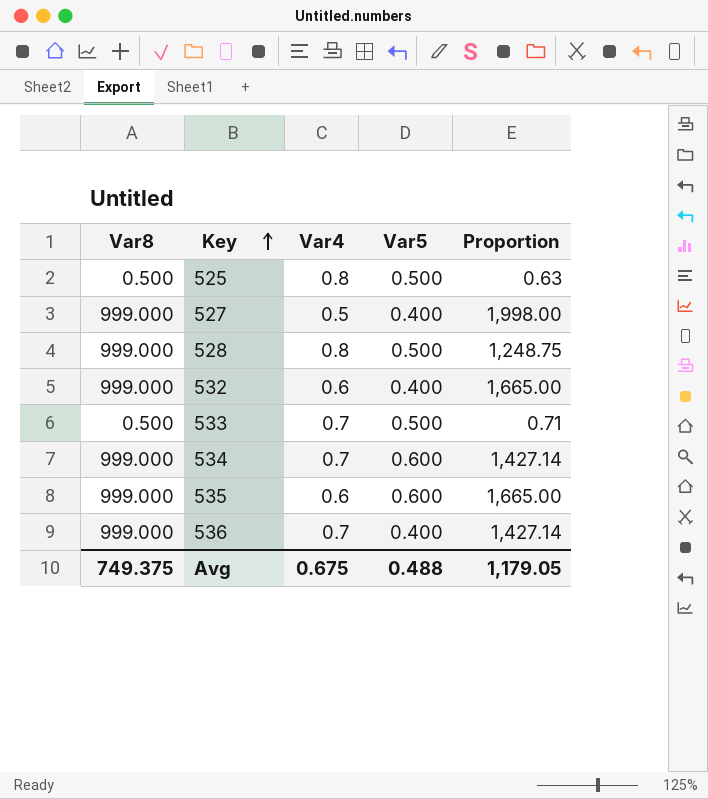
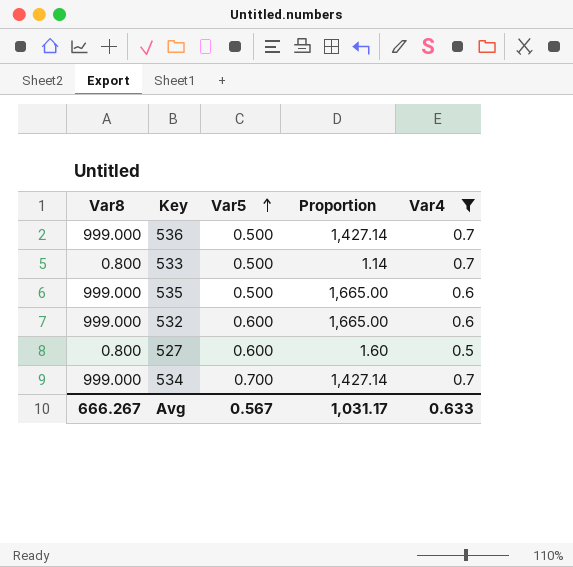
filter: none -> Var4 != 0.8
row order: Key ascending -> Var5 ascending
column Var4 | position: 3 -> 5
536 | Var5: 0.400 -> 0.500
533 | Var8: 0.500 -> 0.800
533 | Proportion: 0.71 -> 1.14
535 | Var5: 0.600 -> 0.500
532 | Var5: 0.400 -> 0.600
527 | Var8: 999.000 -> 0.800
527 | Var5: 0.400 -> 0.600
527 | Proportion: 1,998.00 -> 1.60
534 | Var5: 0.600 -> 0.700
Avg | Var8: 749.375 -> 666.267
Avg | Var5: 0.488 -> 0.567
Avg | Proportion: 1,179.05 -> 1,031.17
Avg | Var4: 0.675 -> 0.633

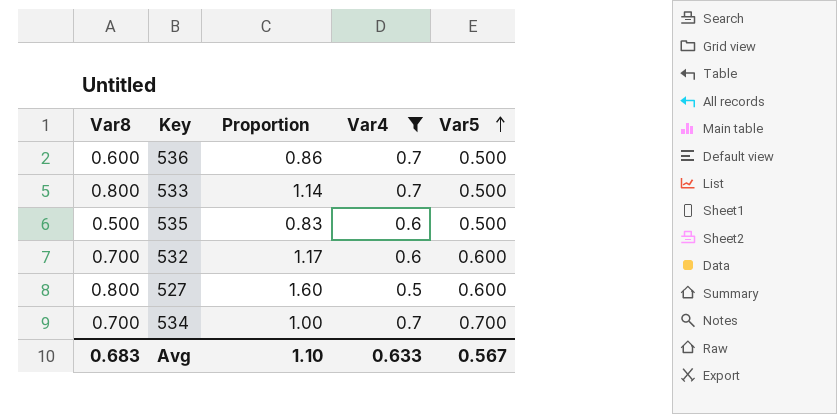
column Var5 | position: 3 -> 5
536 | Var8: 999.000 -> 0.600
536 | Proportion: 1,427.14 -> 0.86
535 | Var8: 999.000 -> 0.500
535 | Proportion: 1,665.00 -> 0.83
532 | Var8: 999.000 -> 0.700
532 | Proportion: 1,665.00 -> 1.17
534 | Var8: 999.000 -> 0.700
534 | Proportion: 1,427.14 -> 1.00
Avg | Var8: 666.267 -> 0.683
Avg | Proportion: 1,031.17 -> 1.10

